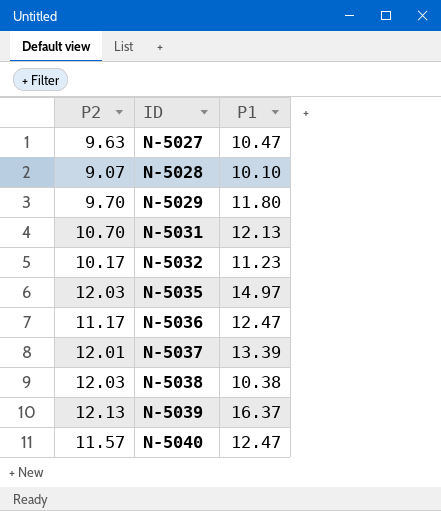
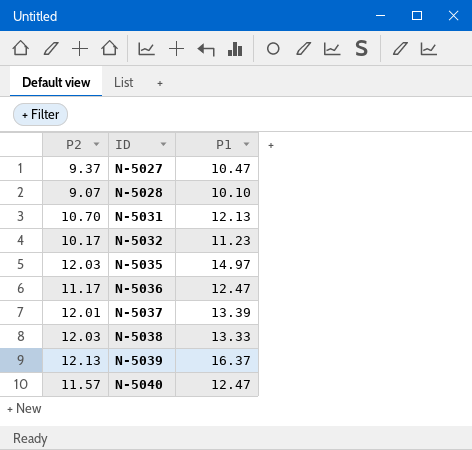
row N-5029: 9.70 | 11.80 -> none
N-5027 | P2: 9.63 -> 9.37
N-5038 | P1: 10.38 -> 13.33

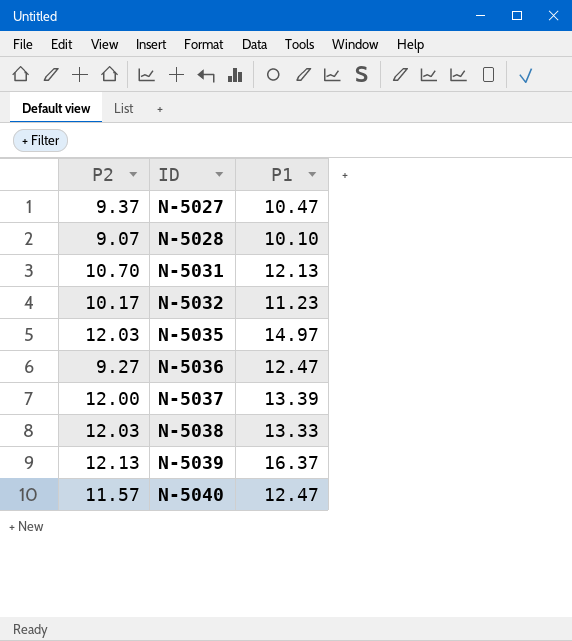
N-5036 | P2: 11.17 -> 9.27
N-5037 | P2: 12.01 -> 12.00

